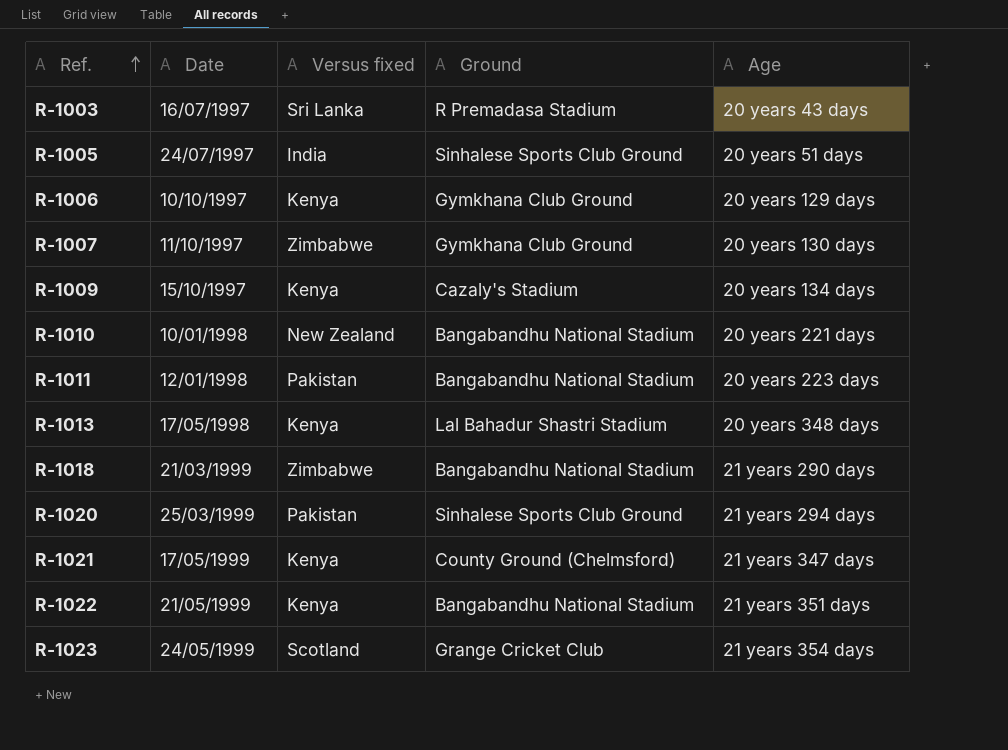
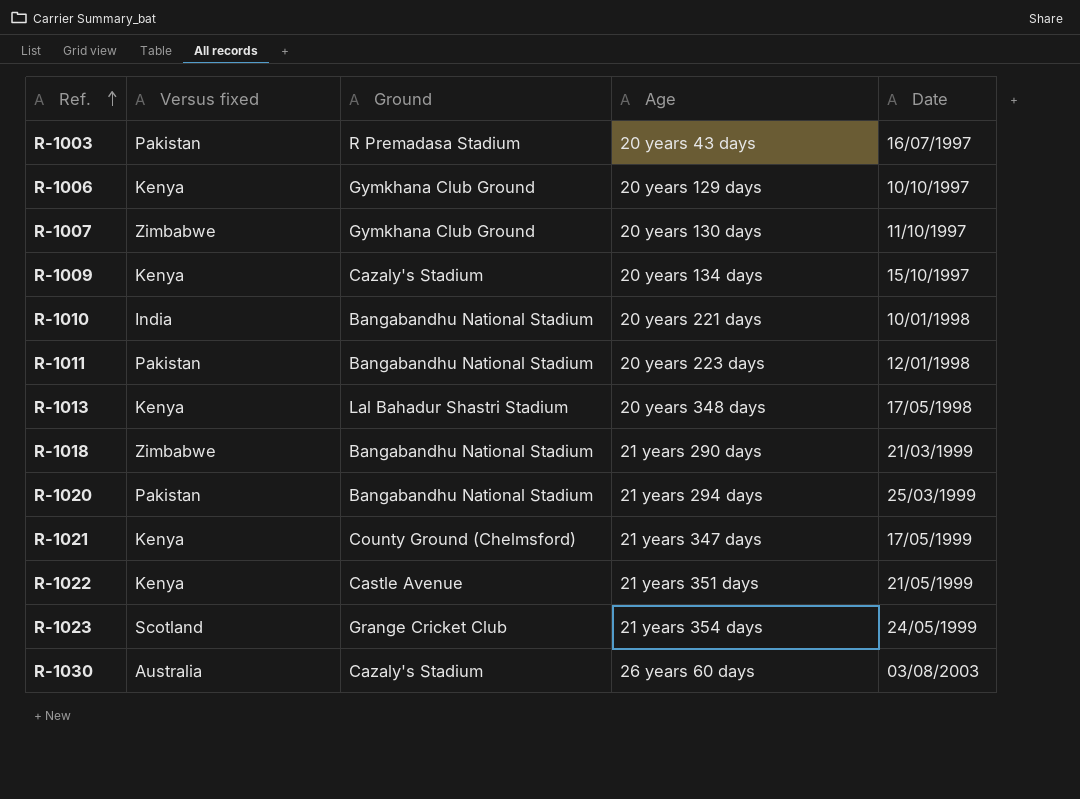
column Date | position: 2 -> 5
row R-1005: 24/07/1997 | India | Sinhalese Sports Club Ground | 20 years 51 days -> none
R-1003 | Versus fixed: Sri Lanka -> Pakistan
R-1010 | Versus fixed: New Zealand -> India
R-1020 | Ground: Sinhalese Sports Club Ground -> Bangabandhu National Stadium
R-1022 | Ground: Bangabandhu National Stadium -> Castle Avenue
row R-1030: none -> Australia | Cazaly's Stadium | 26 years 60 days | 03/08/2003

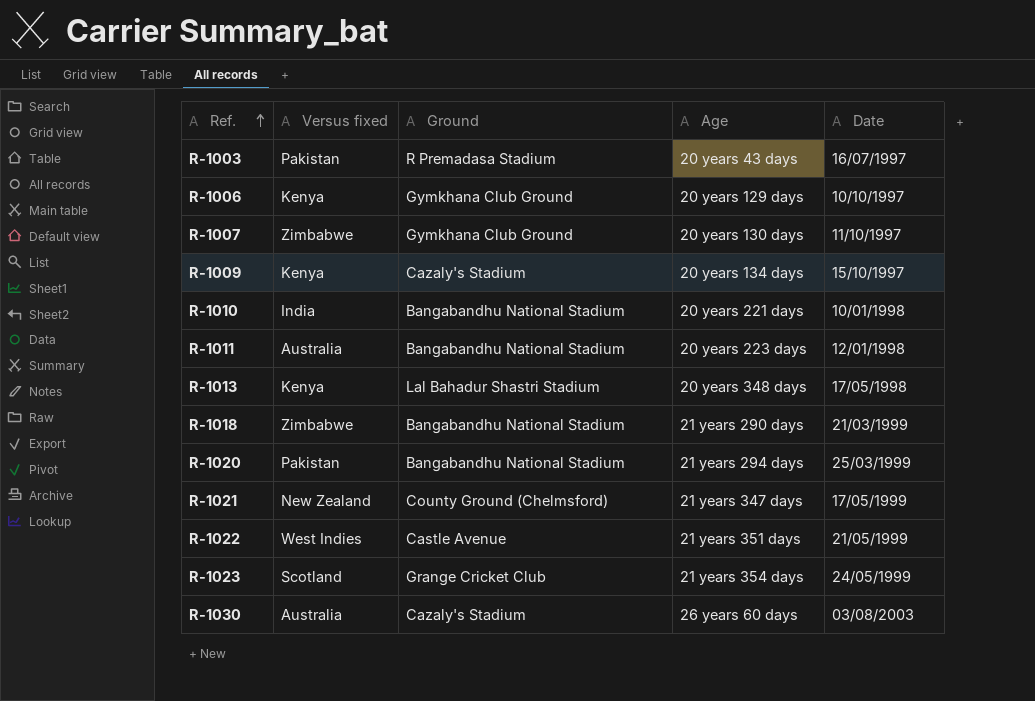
R-1011 | Versus fixed: Pakistan -> Australia
R-1021 | Versus fixed: Kenya -> New Zealand
R-1022 | Versus fixed: Kenya -> West Indies

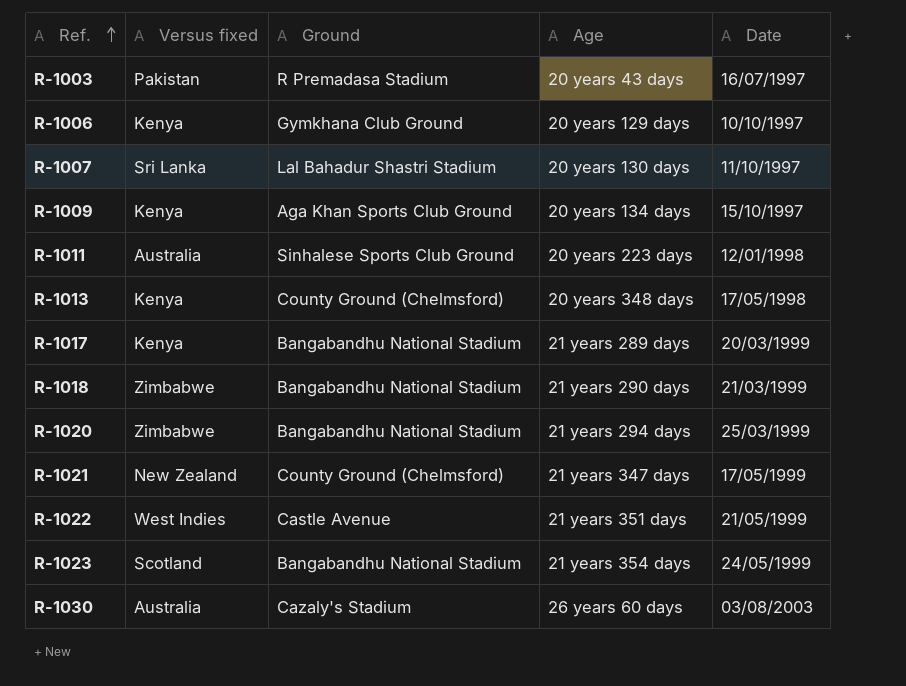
row R-1010: India | Bangabandhu National Stadium | 20 years 221 days | 10/01/1998 -> none
R-1007 | Versus fixed: Zimbabwe -> Sri Lanka
R-1007 | Ground: Gymkhana Club Ground -> Lal Bahadur Shastri Stadium
R-1009 | Ground: Cazaly's Stadium -> Aga Khan Sports Club Ground
R-1011 | Ground: Bangabandhu National Stadium -> Sinhalese Sports Club Ground
R-1013 | Ground: Lal Bahadur Shastri Stadium -> County Ground (Chelmsford)
row R-1017: none -> Kenya | Bangabandhu National Stadium | 21 years 289 days | 20/03/1999
R-1020 | Versus fixed: Pakistan -> Zimbabwe
R-1023 | Ground: Grange Cricket Club -> Bangabandhu National Stadium

